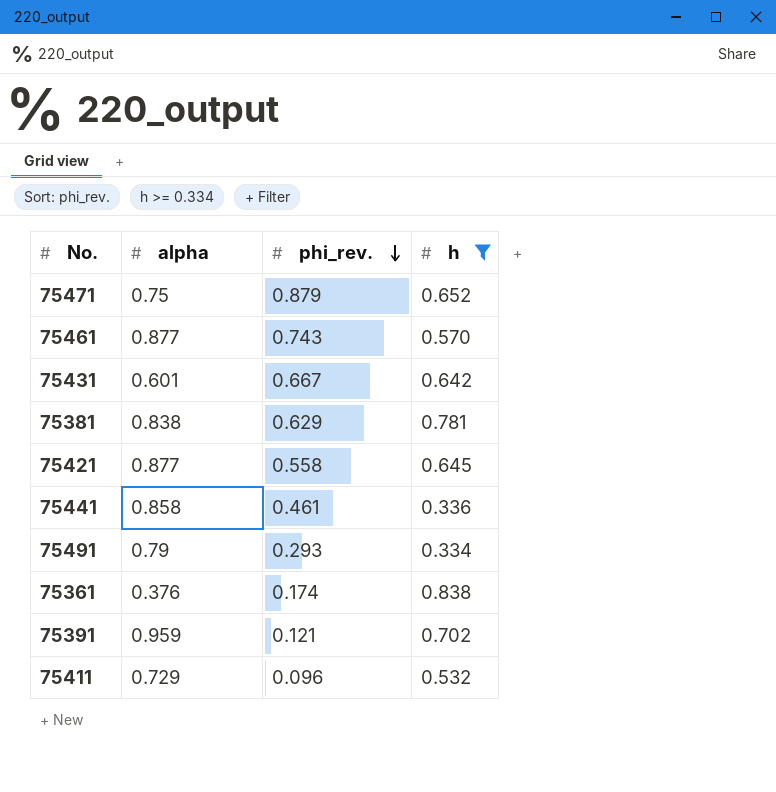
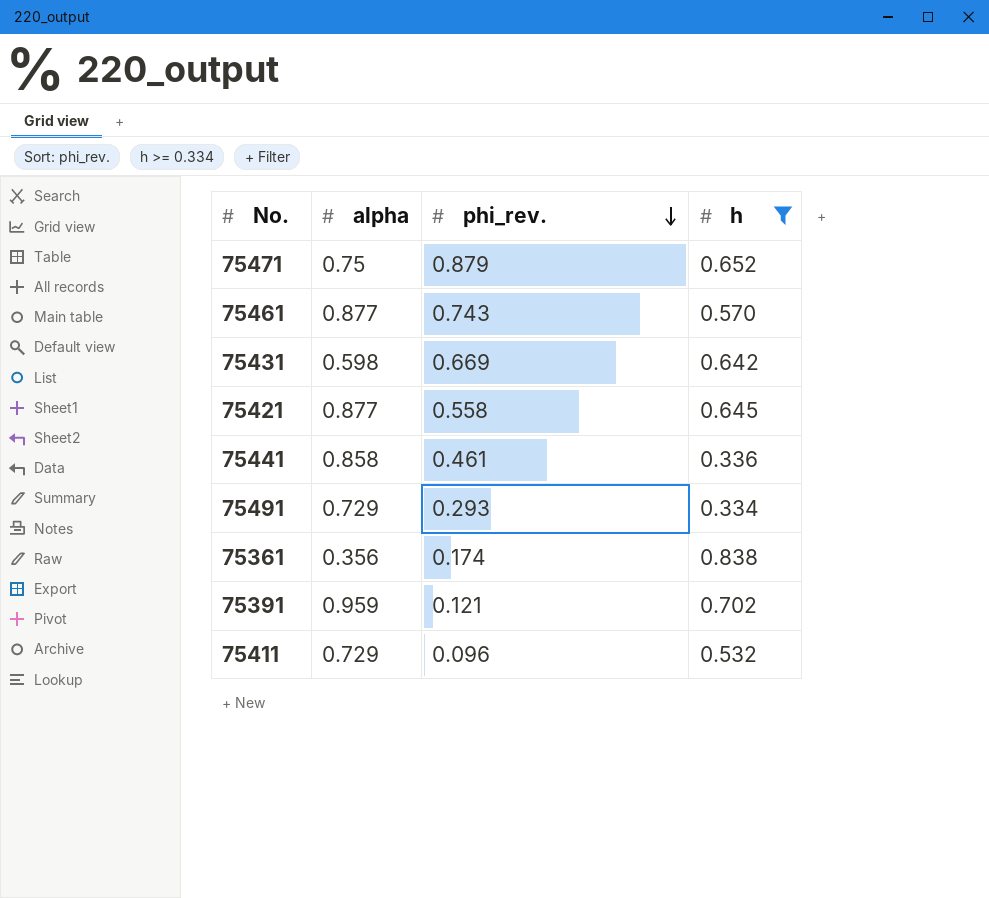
row 75381: 0.838 | 0.629 | 0.781 -> none
75431 | alpha: 0.601 -> 0.598
75431 | phi_rev.: 0.667 -> 0.669
75491 | alpha: 0.79 -> 0.729
75361 | alpha: 0.376 -> 0.356

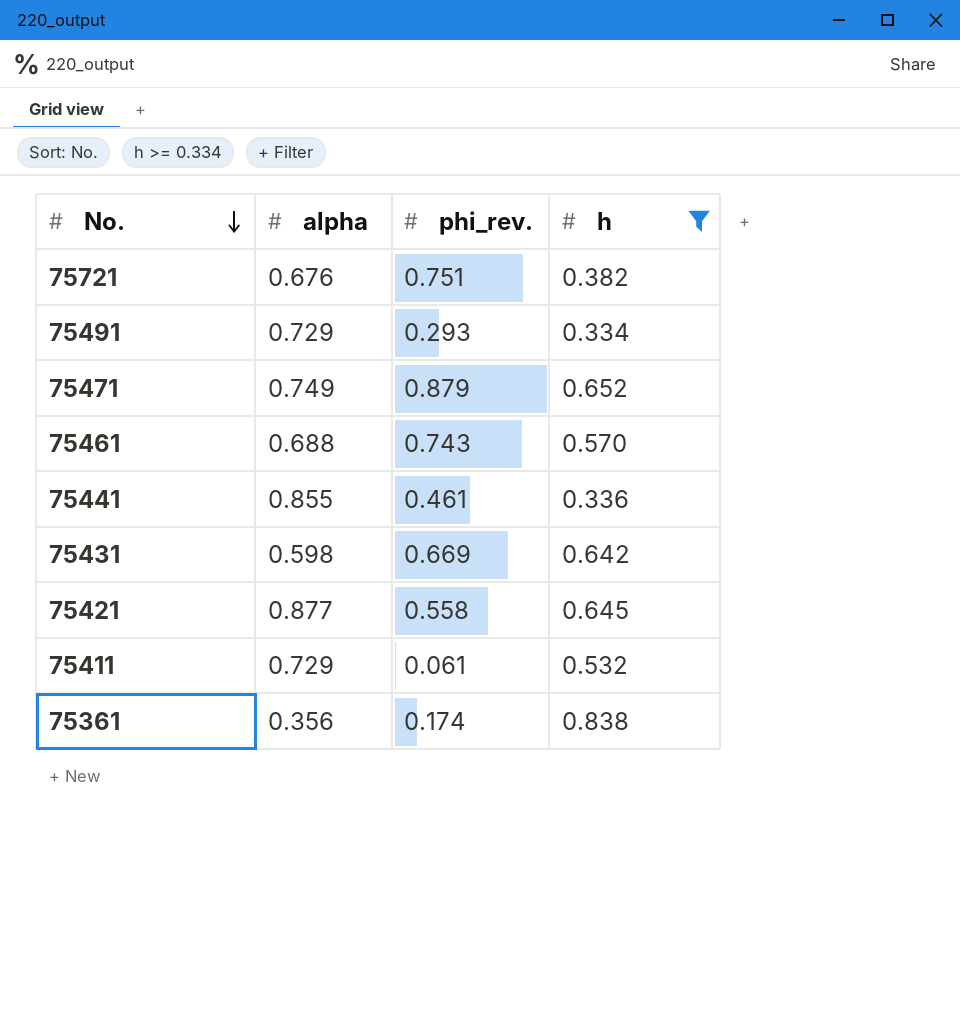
row order: phi_rev. descending -> No. descending
row 75391: 0.959 | 0.121 | 0.702 -> none
row 75721: none -> 0.676 | 0.751 | 0.382
75471 | alpha: 0.75 -> 0.749
75461 | alpha: 0.877 -> 0.688
75441 | alpha: 0.858 -> 0.855
75411 | phi_rev.: 0.096 -> 0.061

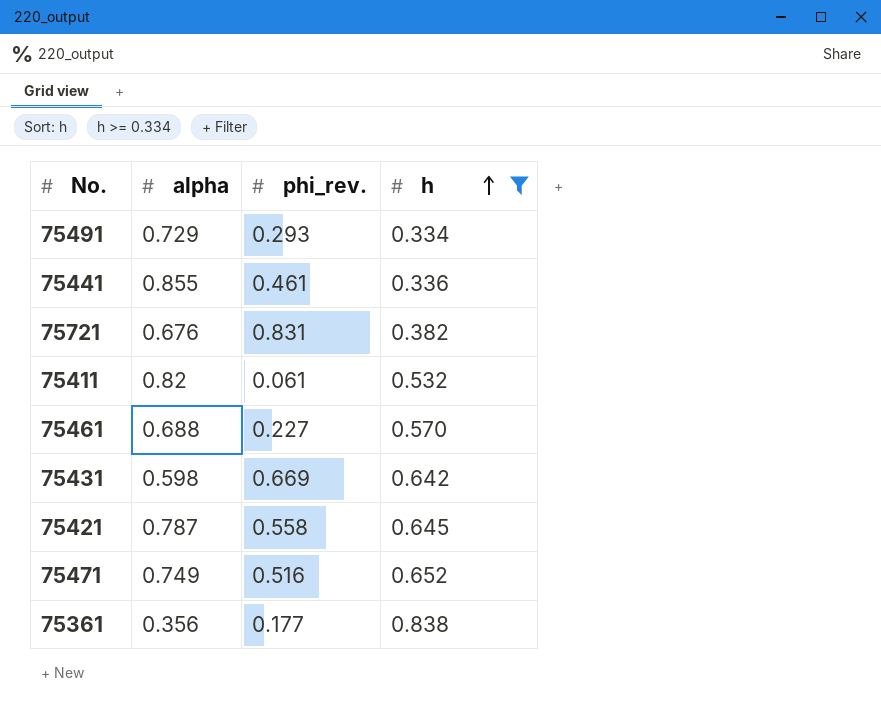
row order: No. descending -> h ascending
75721 | phi_rev.: 0.751 -> 0.831
75411 | alpha: 0.729 -> 0.82
75461 | phi_rev.: 0.743 -> 0.227
75421 | alpha: 0.877 -> 0.787
75471 | phi_rev.: 0.879 -> 0.516
75361 | phi_rev.: 0.174 -> 0.177

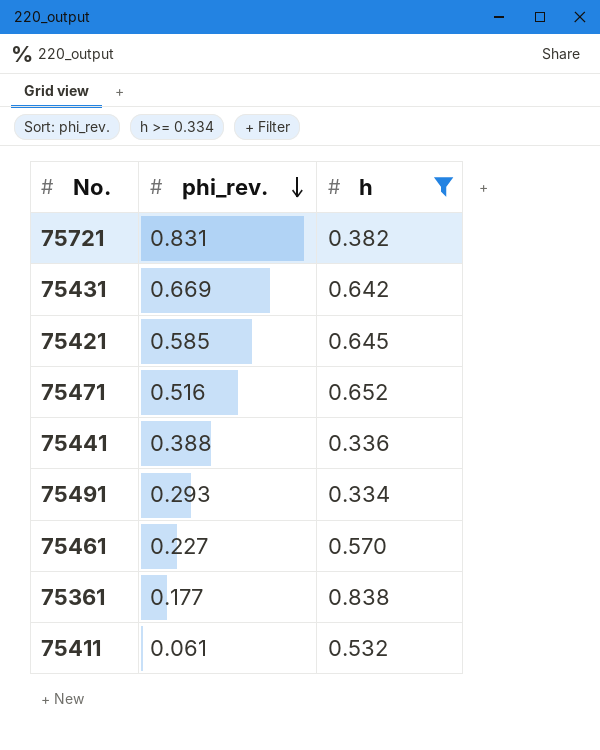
row order: h ascending -> phi_rev. descending
column alpha | position: 2 -> none
75421 | phi_rev.: 0.558 -> 0.585
75441 | phi_rev.: 0.461 -> 0.388

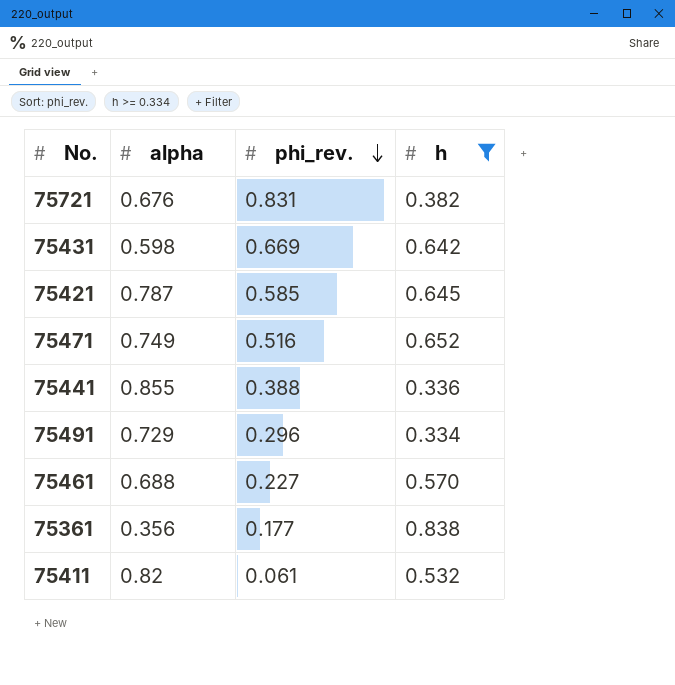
column alpha | position: none -> 2
75491 | phi_rev.: 0.293 -> 0.296

